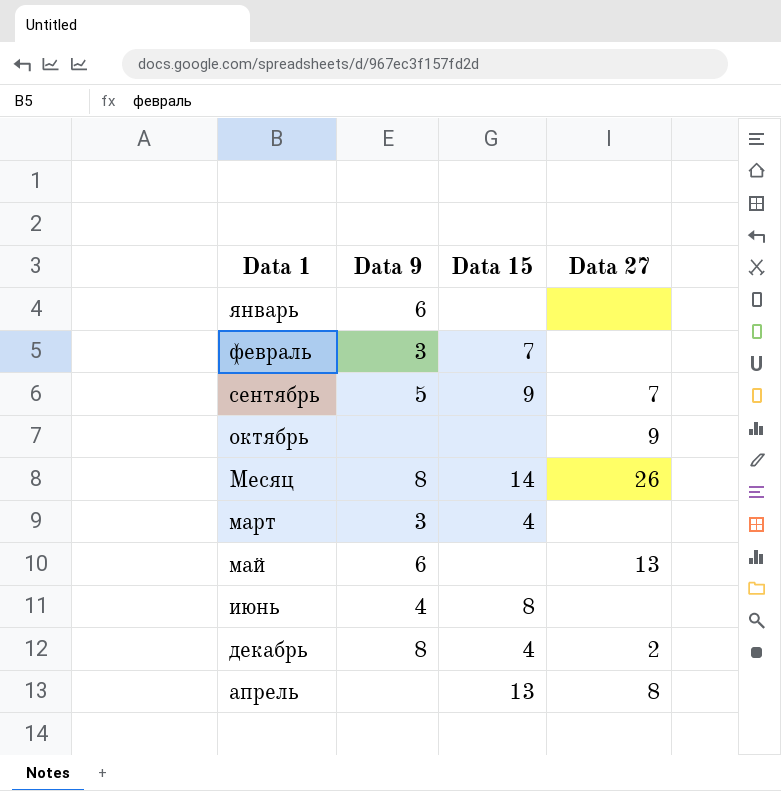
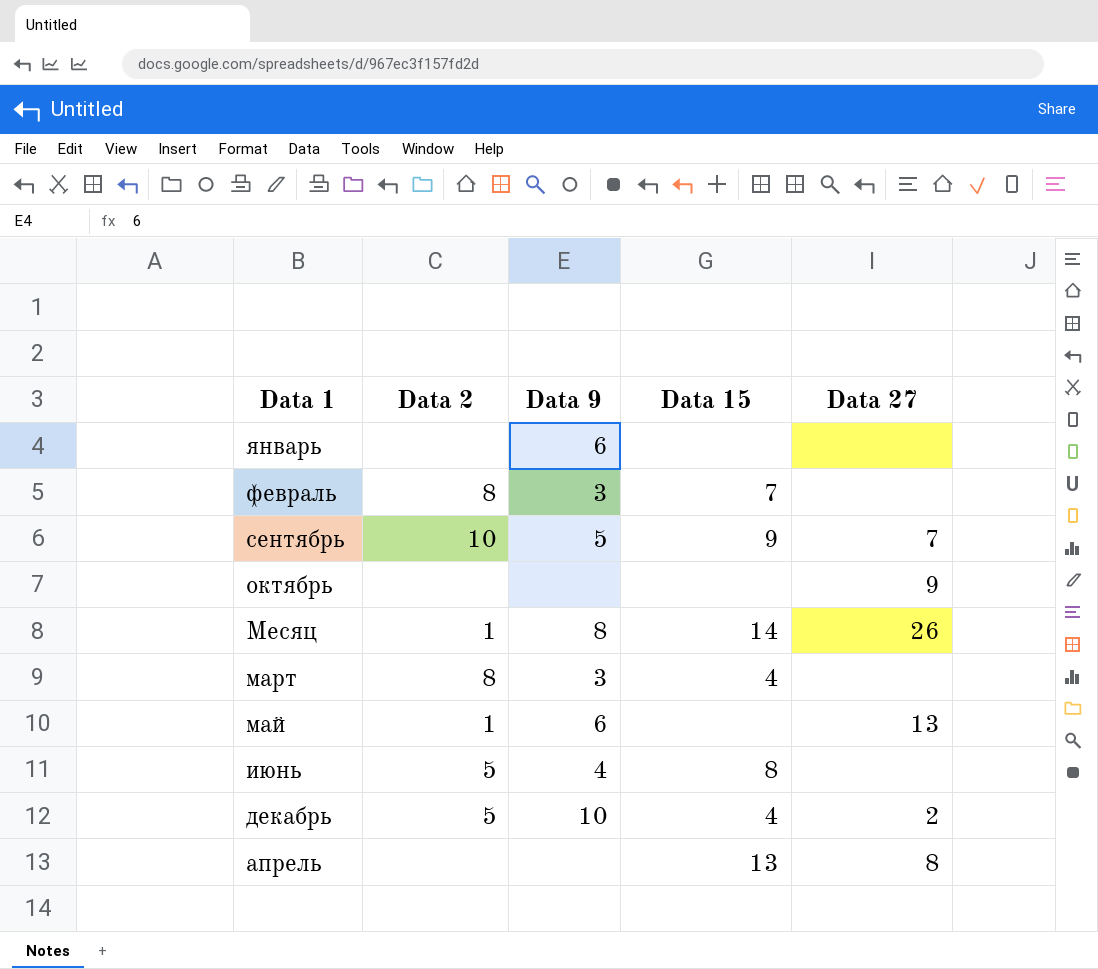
column Data 2 | position: none -> 2
декабрь | Data 9: 8 -> 10

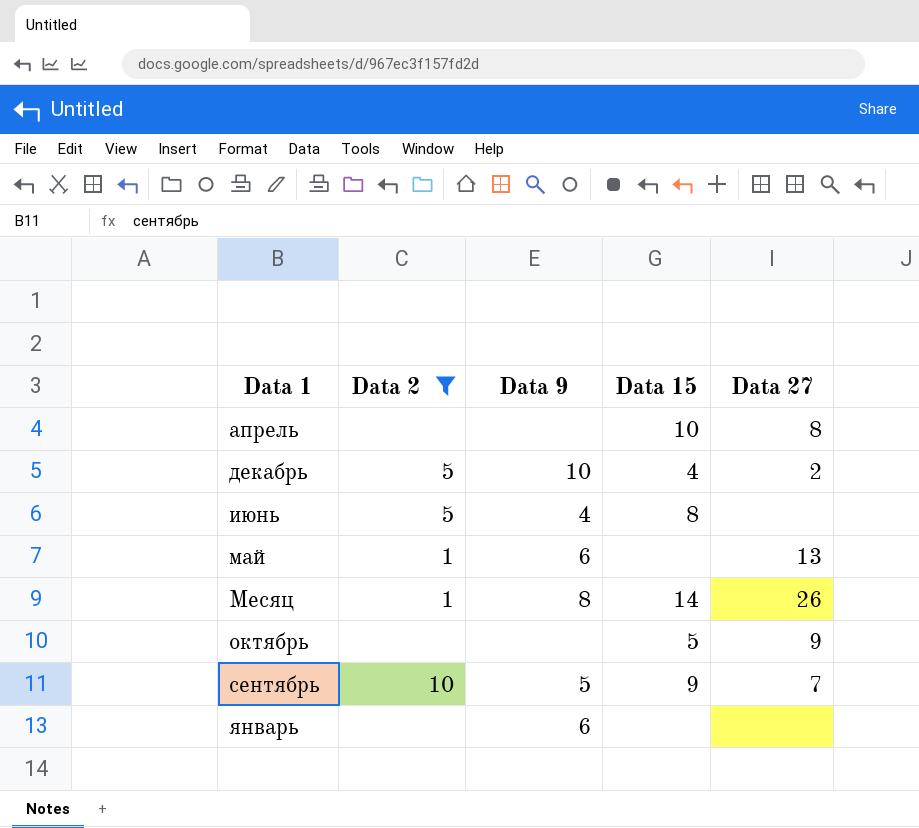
filter: none -> Data 2 != 8
row order: Data 1 descending -> Data 1 ascending
апрель | Data 15: 13 -> 10
октябрь | Data 15: none -> 5

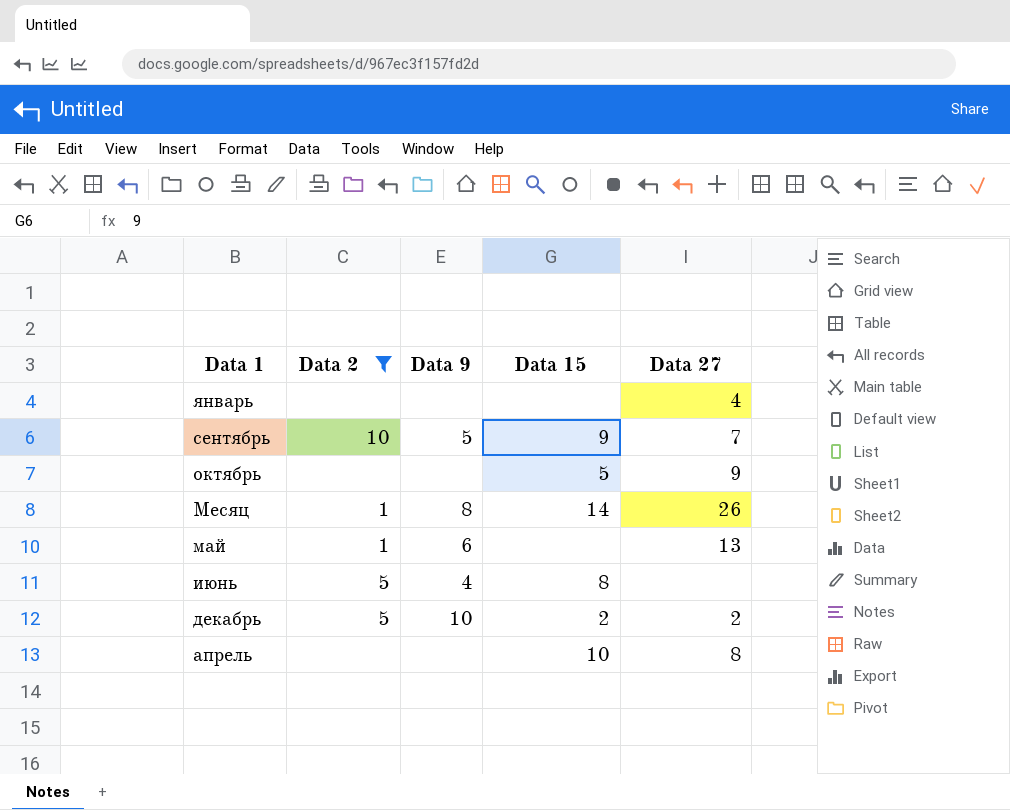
row order: Data 1 ascending -> Data 1 descending
январь | Data 9: 6 -> none
январь | Data 27: none -> 4
декабрь | Data 15: 4 -> 2

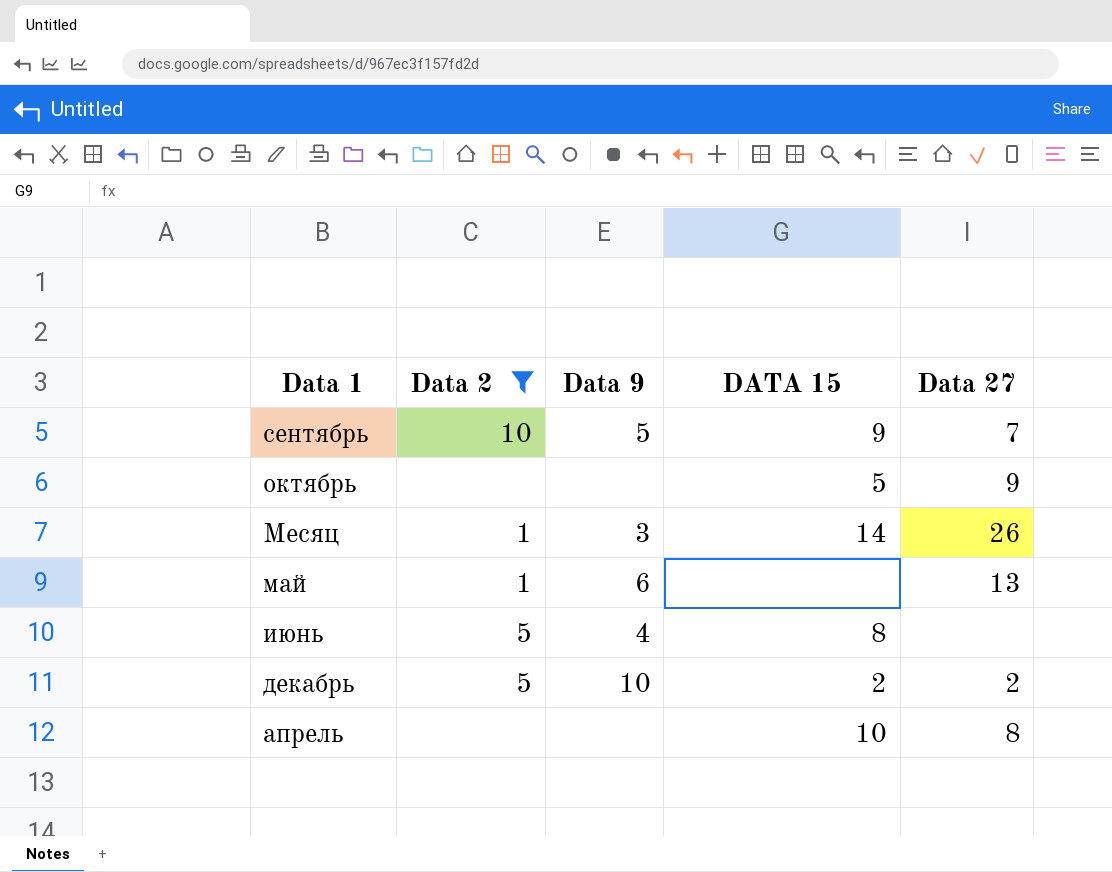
column name: Data 15 -> DATA 15
row январь: none | none | none | 4 -> none
Месяц | Data 9: 8 -> 3

